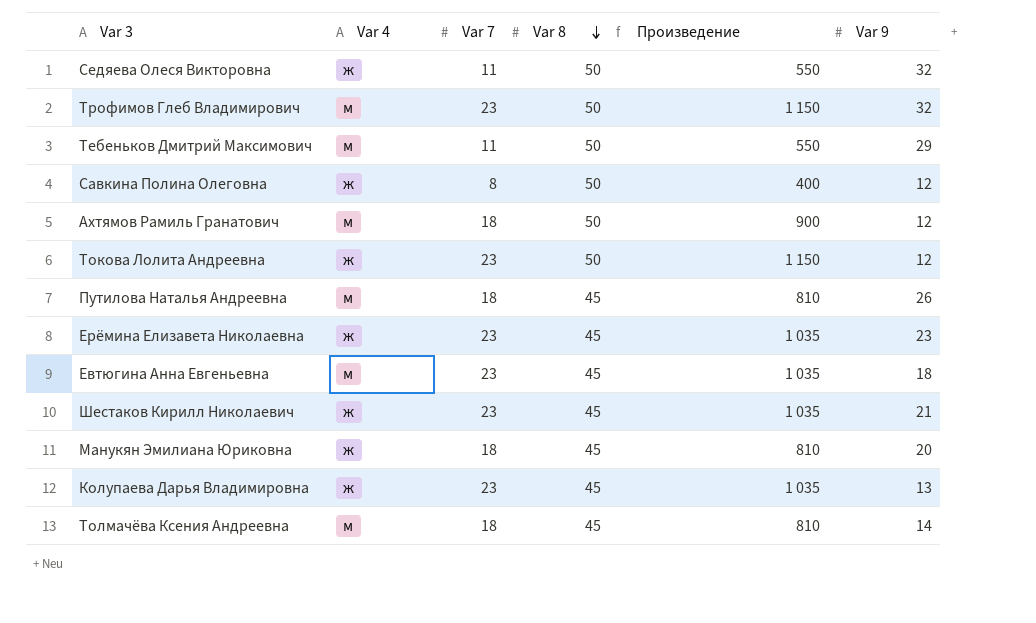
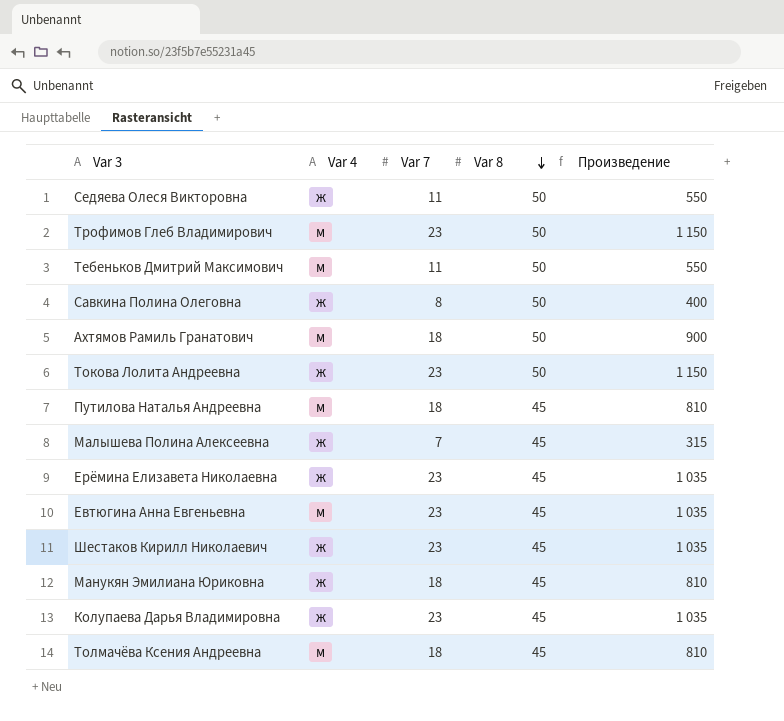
column Var 9 | position: 6 -> none
row Малышева Полина Алексеевна: none -> ж | 7 | 45 | 315

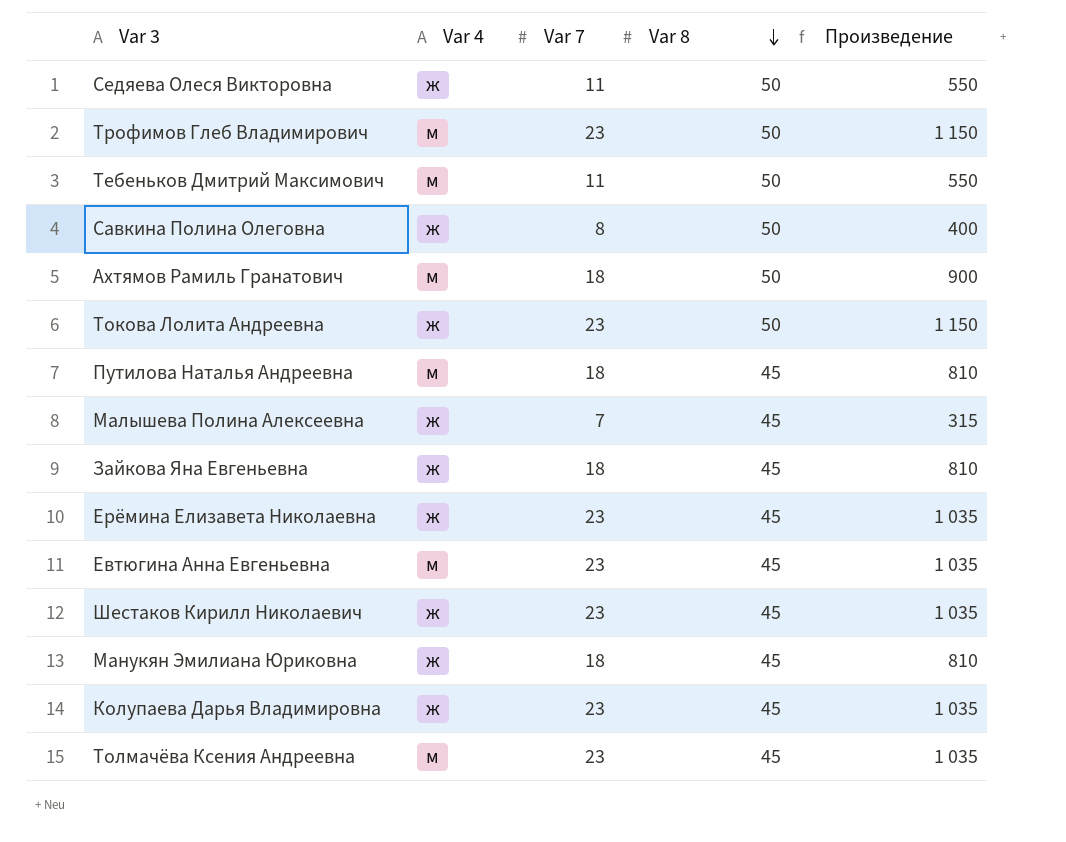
row Зайкова Яна Евгеньевна: none -> ж | 18 | 45 | 810
Толмачёва Ксения Андреевна | Var 7: 18 -> 23
Толмачёва Ксения Андреевна | Произведение: 810 -> 1 035

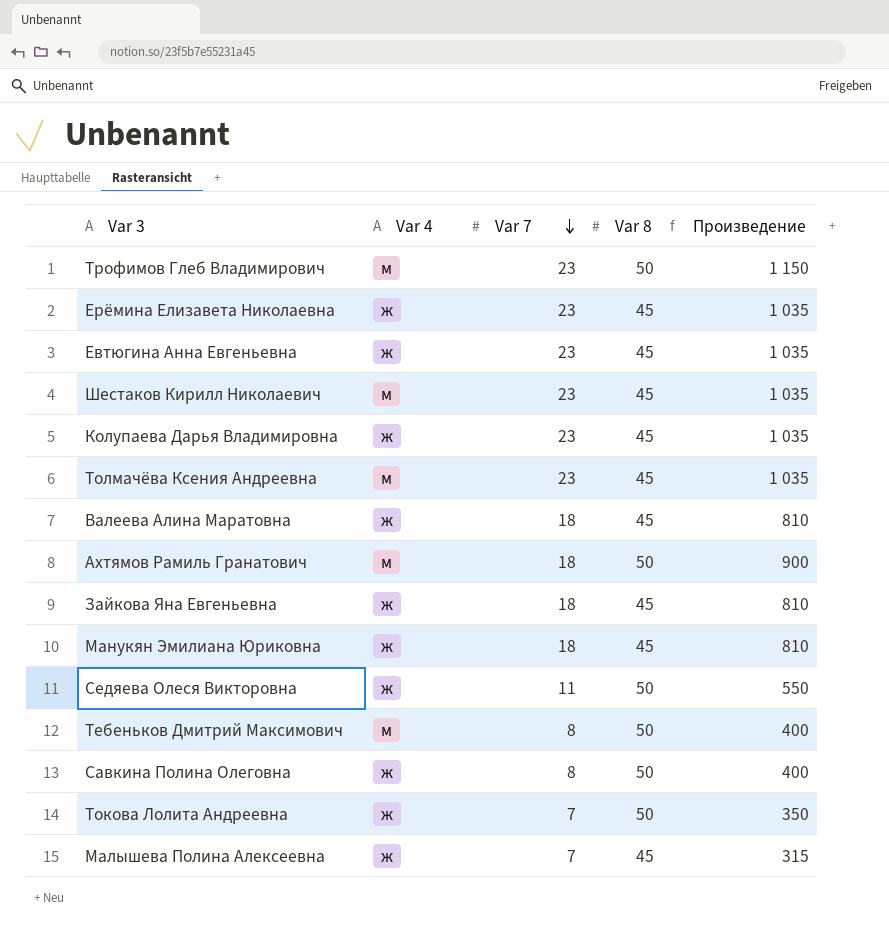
row order: Var 8 descending -> Var 7 descending
row Путилова Наталья Андреевна: м | 18 | 45 | 810 -> none
Евтюгина Анна Евгеньевна | Var 4: м -> ж
Шестаков Кирилл Николаевич | Var 4: ж -> м
row Валеева Алина Маратовна: none -> ж | 18 | 45 | 810
Тебеньков Дмитрий Максимович | Var 7: 11 -> 8
Тебеньков Дмитрий Максимович | Произведение: 550 -> 400
Токова Лолита Андреевна | Var 7: 23 -> 7
Токова Лолита Андреевна | Произведение: 1 150 -> 350

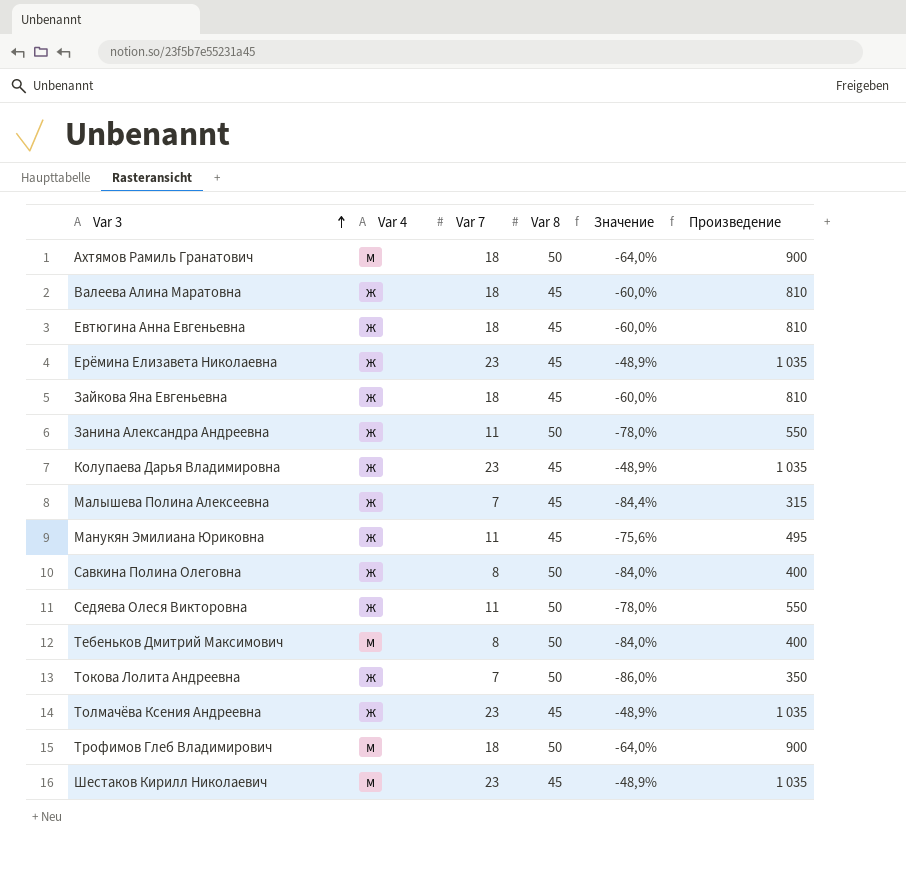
row order: Var 7 descending -> Var 3 ascending
column Значение | formula: none -> ([Var 7] - [Var 8]) / [Var 8]
Евтюгина Анна Евгеньевна | Var 7: 23 -> 18
Евтюгина Анна Евгеньевна | Произведение: 1 035 -> 810
row Занина Александра Андреевна: none -> ж | 11 | 50 | -78,0% | 550
Манукян Эмилиана Юриковна | Var 7: 18 -> 11
Манукян Эмилиана Юриковна | Произведение: 810 -> 495
Толмачёва Ксения Андреевна | Var 4: м -> ж
Трофимов Глеб Владимирович | Var 7: 23 -> 18
Трофимов Глеб Владимирович | Произведение: 1 150 -> 900

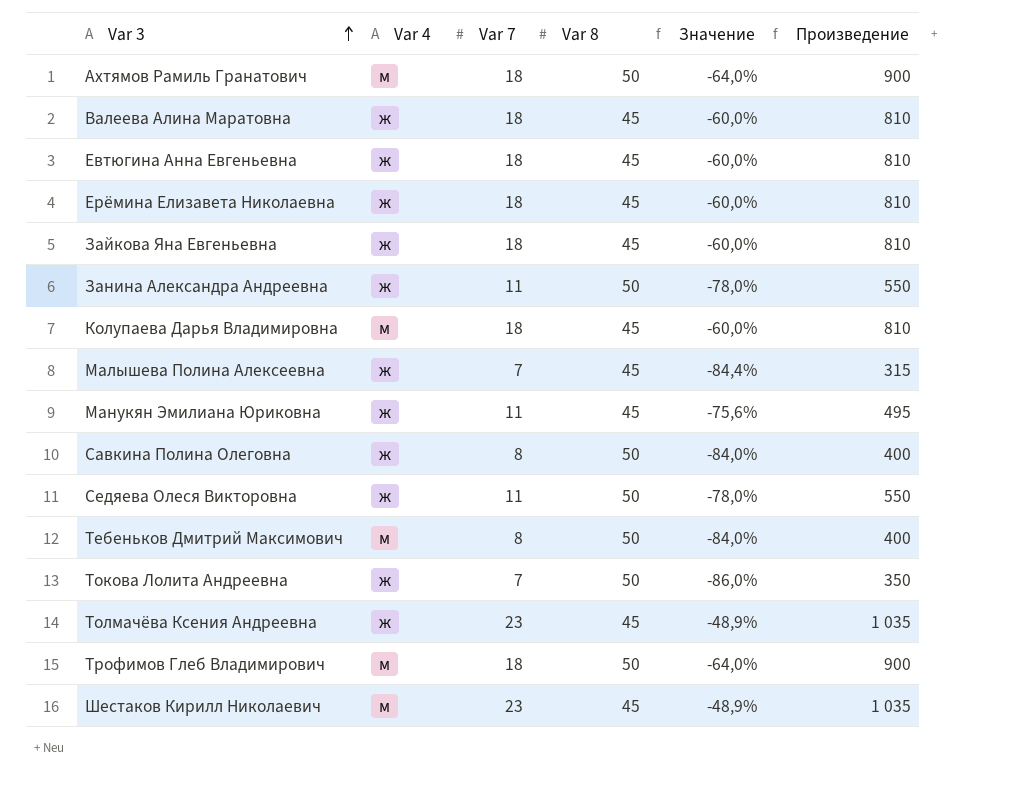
Ерёмина Елизавета Николаевна | Var 7: 23 -> 18
Ерёмина Елизавета Николаевна | Значение: -48,9% -> -60,0%
Ерёмина Елизавета Николаевна | Произведение: 1 035 -> 810
Колупаева Дарья Владимировна | Var 4: ж -> м
Колупаева Дарья Владимировна | Var 7: 23 -> 18
Колупаева Дарья Владимировна | Значение: -48,9% -> -60,0%
Колупаева Дарья Владимировна | Произведение: 1 035 -> 810

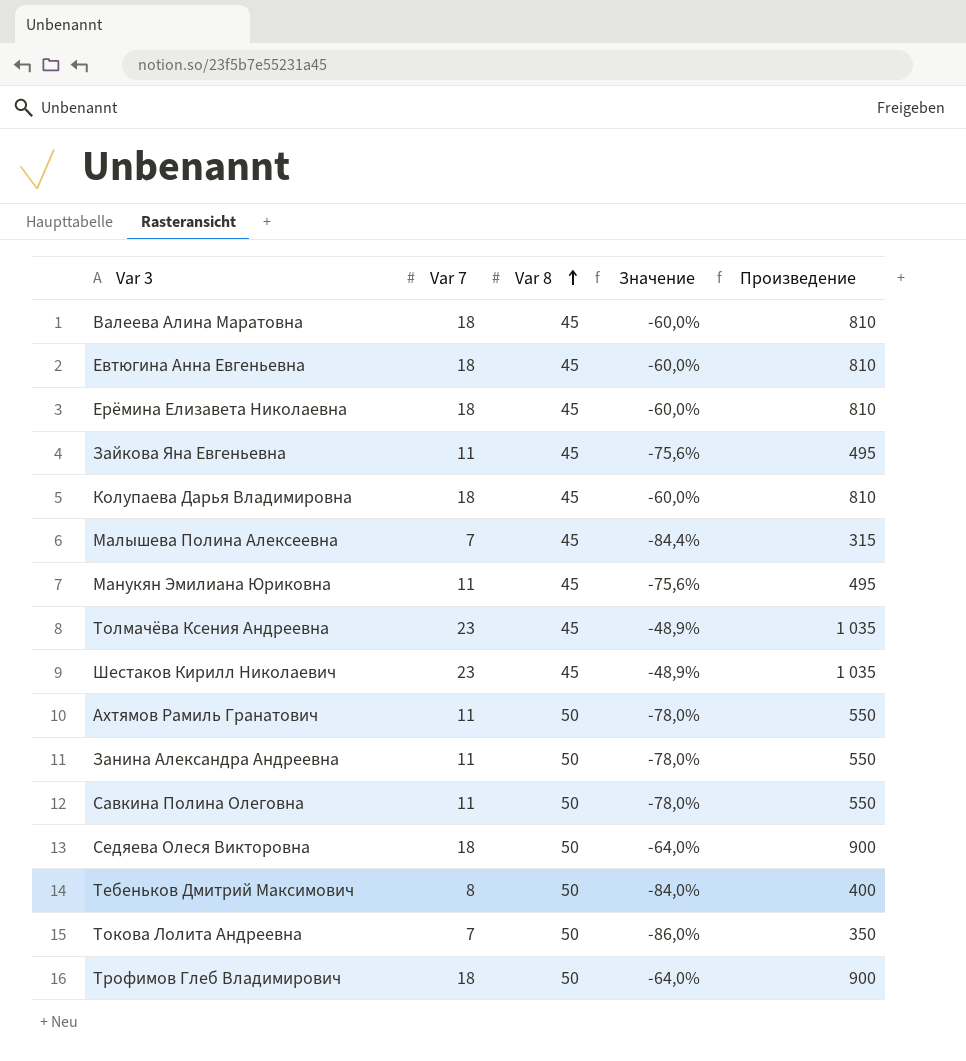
row order: Var 3 ascending -> Var 8 ascending
column Var 4 | position: 2 -> none
Зайкова Яна Евгеньевна | Var 7: 18 -> 11
Зайкова Яна Евгеньевна | Значение: -60,0% -> -75,6%
Зайкова Яна Евгеньевна | Произведение: 810 -> 495
Ахтямов Рамиль Гранатович | Var 7: 18 -> 11
Ахтямов Рамиль Гранатович | Значение: -64,0% -> -78,0%
Ахтямов Рамиль Гранатович | Произведение: 900 -> 550
Савкина Полина Олеговна | Var 7: 8 -> 11
Савкина Полина Олеговна | Значение: -84,0% -> -78,0%
Савкина Полина Олеговна | Произведение: 400 -> 550
Седяева Олеся Викторовна | Var 7: 11 -> 18
Седяева Олеся Викторовна | Значение: -78,0% -> -64,0%
Седяева Олеся Викторовна | Произведение: 550 -> 900

